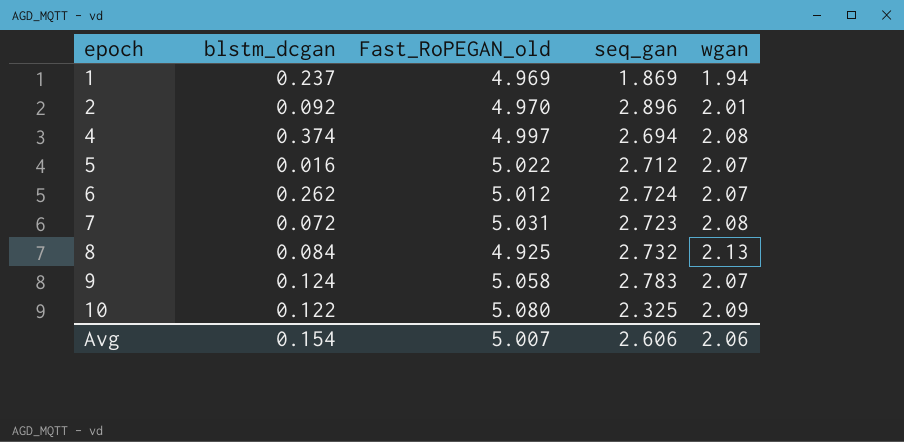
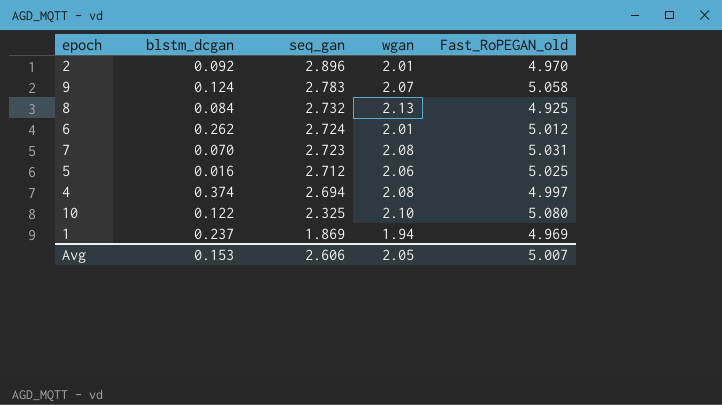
row order: epoch ascending -> seq_gan descending
column Fast_RoPEGAN_old | position: 3 -> 5
6 | wgan: 2.07 -> 2.01
7 | blstm_dcgan: 0.072 -> 0.070
5 | wgan: 2.07 -> 2.06
5 | Fast_RoPEGAN_old: 5.022 -> 5.025
10 | wgan: 2.09 -> 2.10
Avg | blstm_dcgan: 0.154 -> 0.153
Avg | wgan: 2.06 -> 2.05

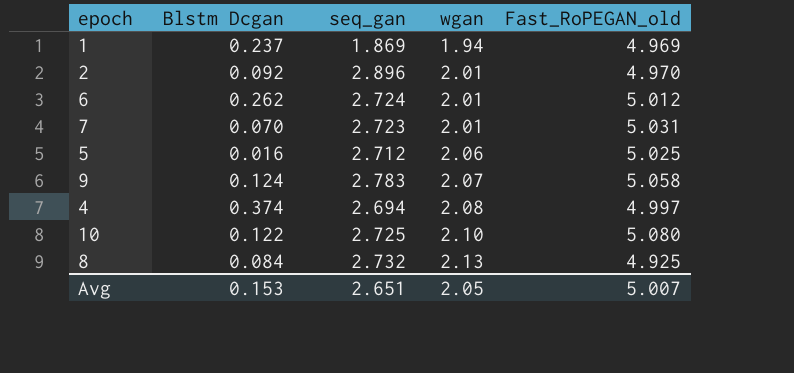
row order: seq_gan descending -> wgan ascending
column name: blstm_dcgan -> Blstm Dcgan
7 | wgan: 2.08 -> 2.01
10 | seq_gan: 2.325 -> 2.725
Avg | seq_gan: 2.606 -> 2.651

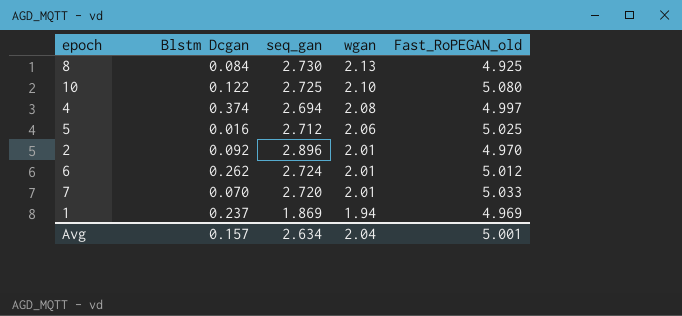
row order: wgan ascending -> wgan descending
row 9: 0.124 | 2.783 | 2.07 | 5.058 -> none
8 | seq_gan: 2.732 -> 2.730
7 | seq_gan: 2.723 -> 2.720
7 | Fast_RoPEGAN_old: 5.031 -> 5.033
Avg | Blstm Dcgan: 0.153 -> 0.157
Avg | seq_gan: 2.651 -> 2.634
Avg | wgan: 2.05 -> 2.04
Avg | Fast_RoPEGAN_old: 5.007 -> 5.001

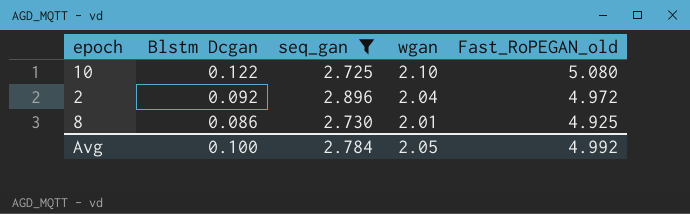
filter: none -> seq_gan >= 2.725
row order: wgan descending -> Blstm Dcgan descending
2 | wgan: 2.01 -> 2.04
2 | Fast_RoPEGAN_old: 4.970 -> 4.972
8 | Blstm Dcgan: 0.084 -> 0.086
8 | wgan: 2.13 -> 2.01
Avg | Blstm Dcgan: 0.157 -> 0.100
Avg | seq_gan: 2.634 -> 2.784
Avg | wgan: 2.04 -> 2.05
Avg | Fast_RoPEGAN_old: 5.001 -> 4.992

